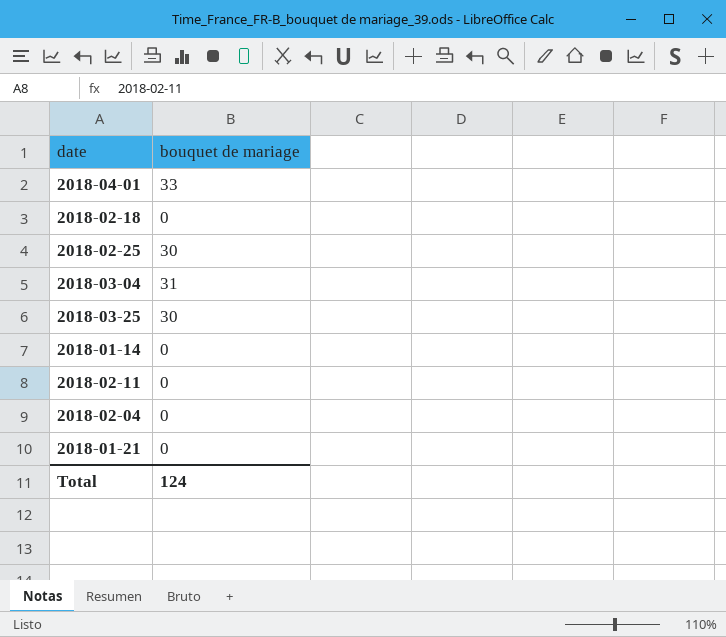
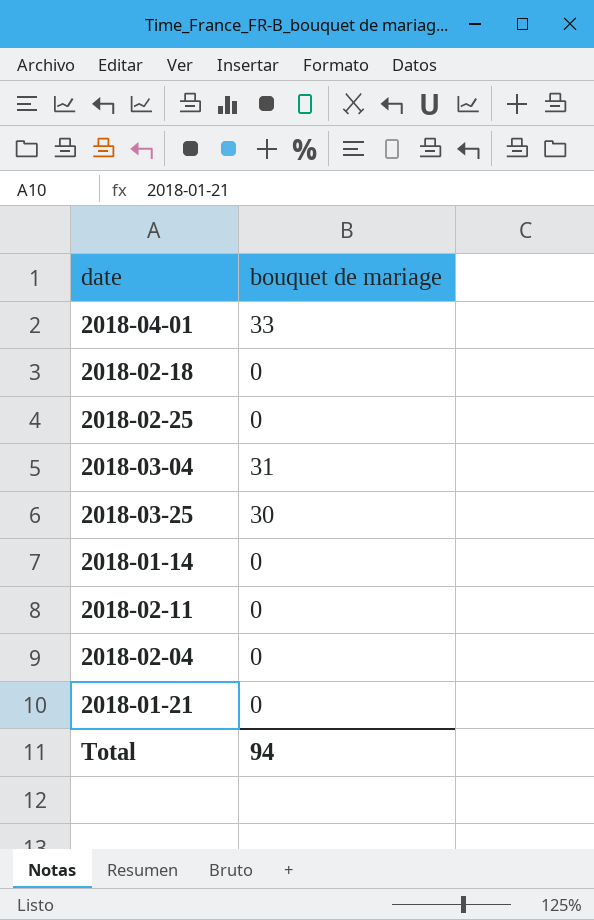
2018-02-25 | bouquet de mariage: 30 -> 0
Total | bouquet de mariage: 124 -> 94

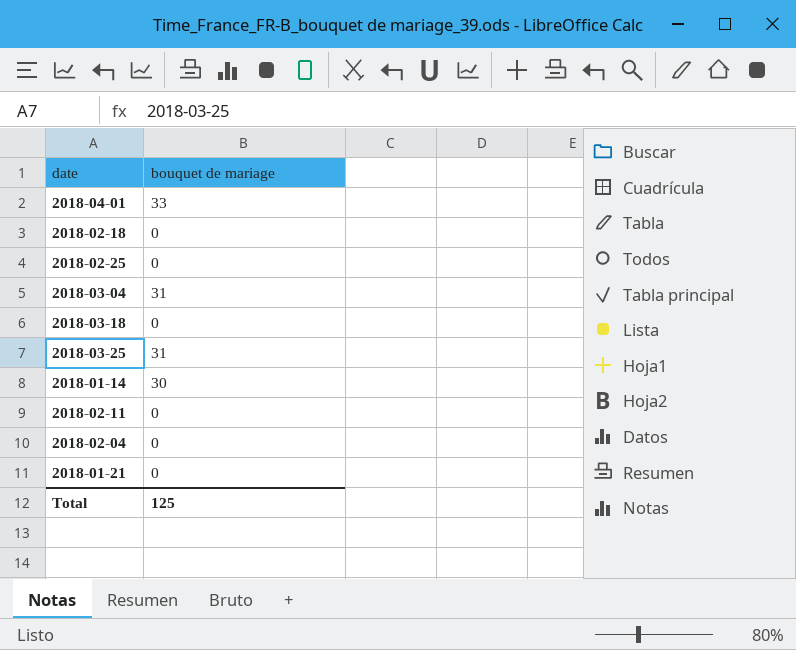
row 2018-03-18: none -> 0
2018-03-25 | bouquet de mariage: 30 -> 31
2018-01-14 | bouquet de mariage: 0 -> 30
Total | bouquet de mariage: 94 -> 125

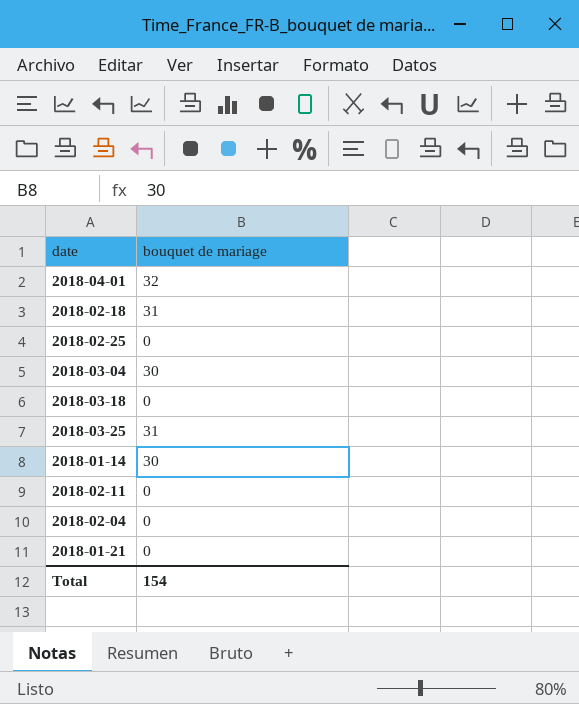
2018-04-01 | bouquet de mariage: 33 -> 32
2018-02-18 | bouquet de mariage: 0 -> 31
2018-03-04 | bouquet de mariage: 31 -> 30
Total | bouquet de mariage: 125 -> 154

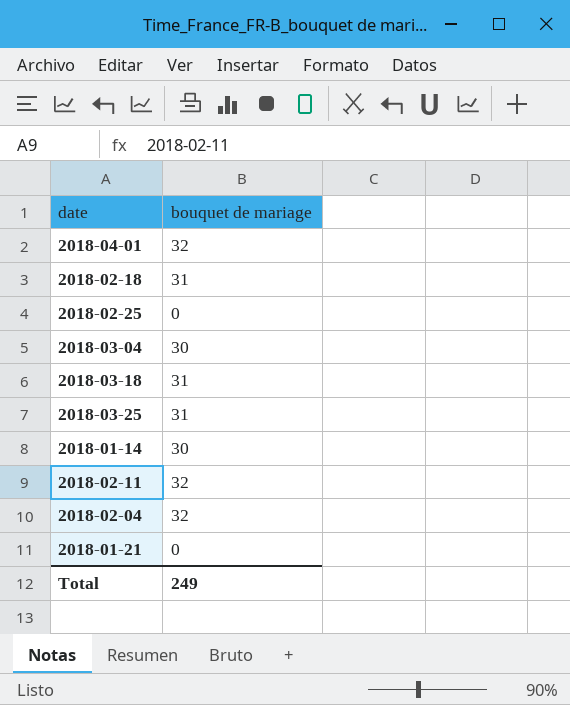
2018-03-18 | bouquet de mariage: 0 -> 31
2018-02-11 | bouquet de mariage: 0 -> 32
2018-02-04 | bouquet de mariage: 0 -> 32
Total | bouquet de mariage: 154 -> 249

